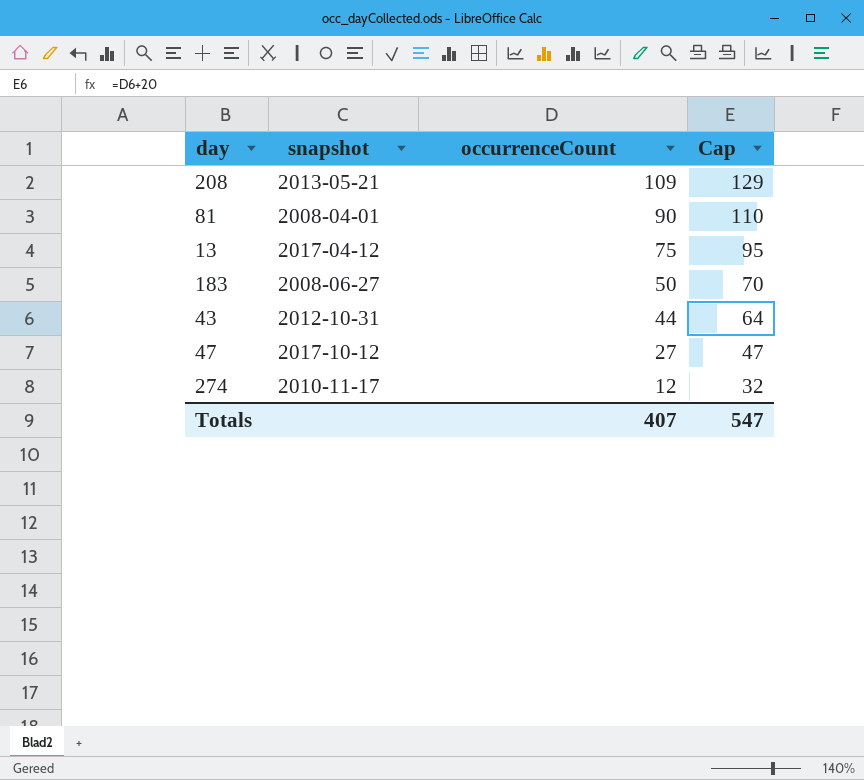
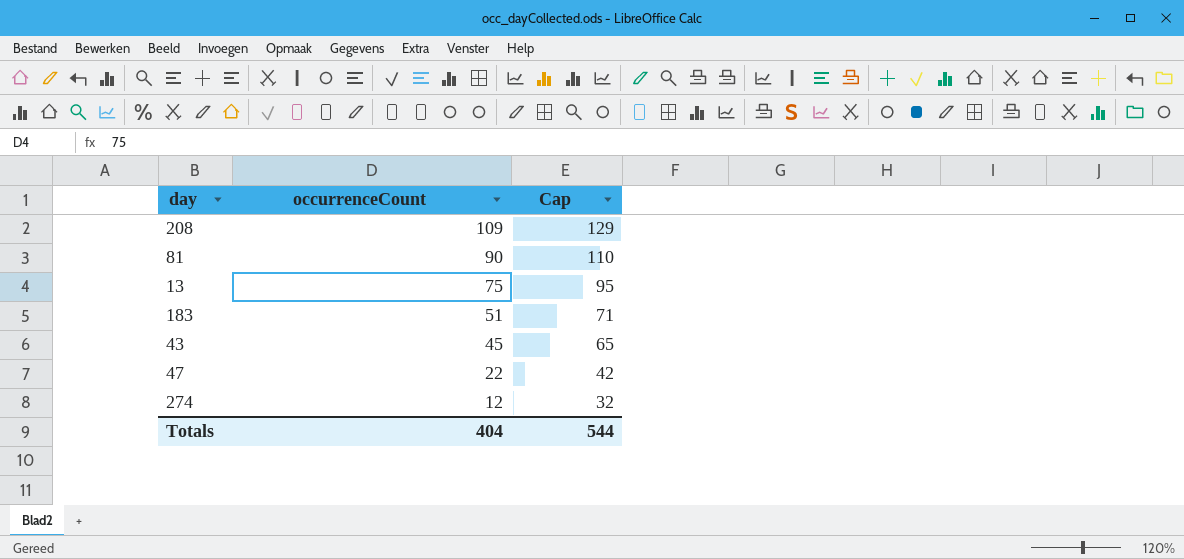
column snapshot | position: 2 -> none
183 | occurrenceCount: 50 -> 51
183 | Cap: 70 -> 71
43 | occurrenceCount: 44 -> 45
43 | Cap: 64 -> 65
47 | occurrenceCount: 27 -> 22
47 | Cap: 47 -> 42
Totals | occurrenceCount: 407 -> 404
Totals | Cap: 547 -> 544

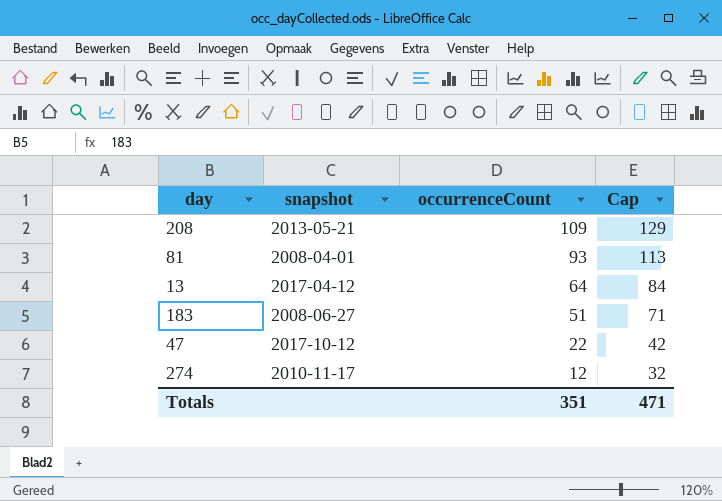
column snapshot | position: none -> 2
row 43: 45 | 65 -> none
81 | occurrenceCount: 90 -> 93
81 | Cap: 110 -> 113
13 | occurrenceCount: 75 -> 64
13 | Cap: 95 -> 84
Totals | occurrenceCount: 404 -> 351
Totals | Cap: 544 -> 471

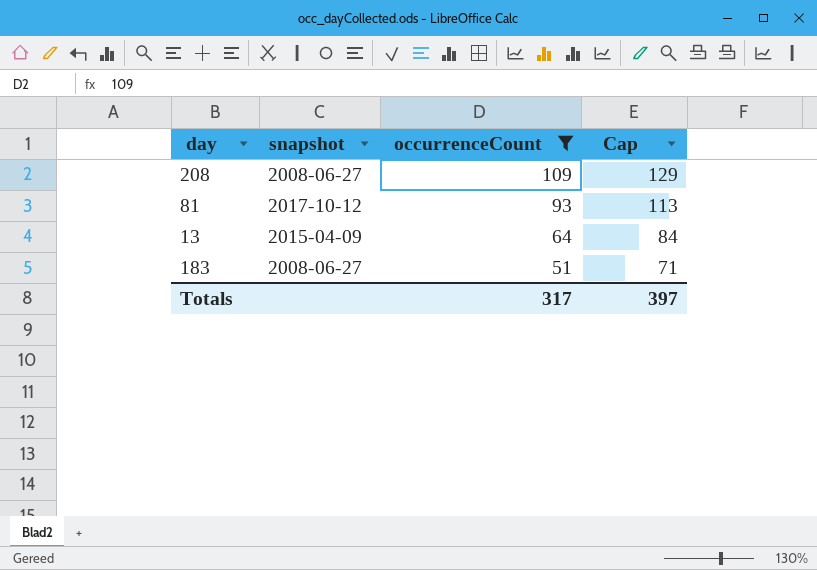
filter: none -> occurrenceCount >= 51
208 | snapshot: 2013-05-21 -> 2008-06-27
81 | snapshot: 2008-04-01 -> 2017-10-12
13 | snapshot: 2017-04-12 -> 2015-04-09
Totals | occurrenceCount: 351 -> 317
Totals | Cap: 471 -> 397

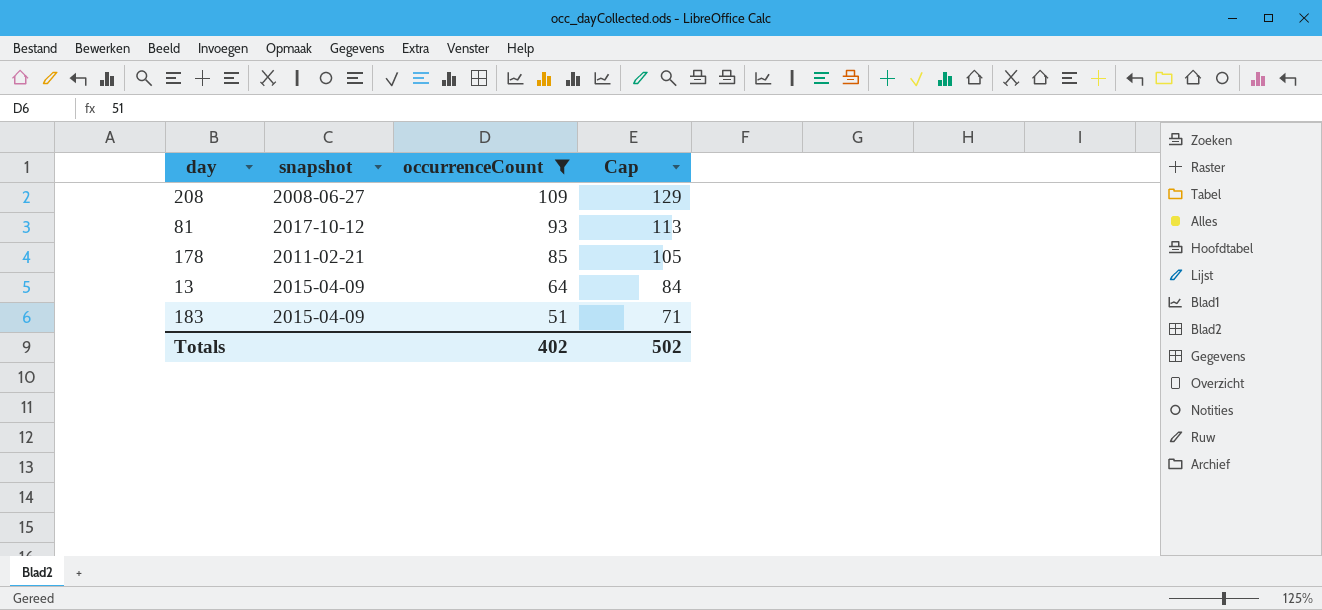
row 178: none -> 2011-02-21 | 85 | 105
183 | snapshot: 2008-06-27 -> 2015-04-09
Totals | occurrenceCount: 317 -> 402
Totals | Cap: 397 -> 502

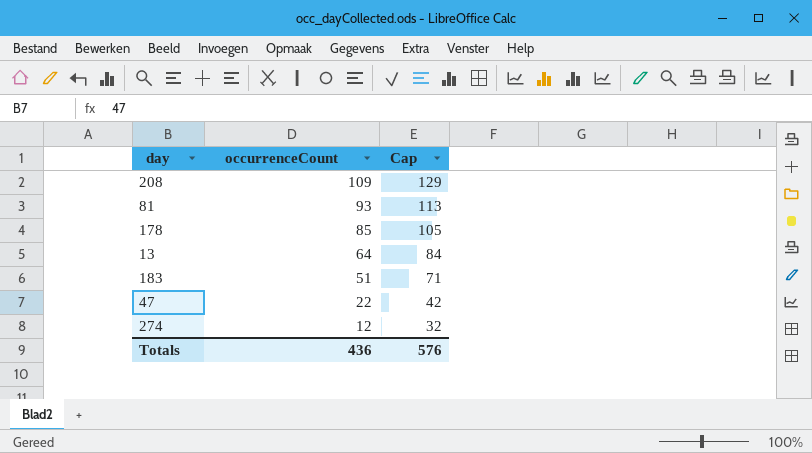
filter: occurrenceCount >= 51 -> none
column snapshot | position: 2 -> none
Totals | occurrenceCount: 402 -> 436
Totals | Cap: 502 -> 576

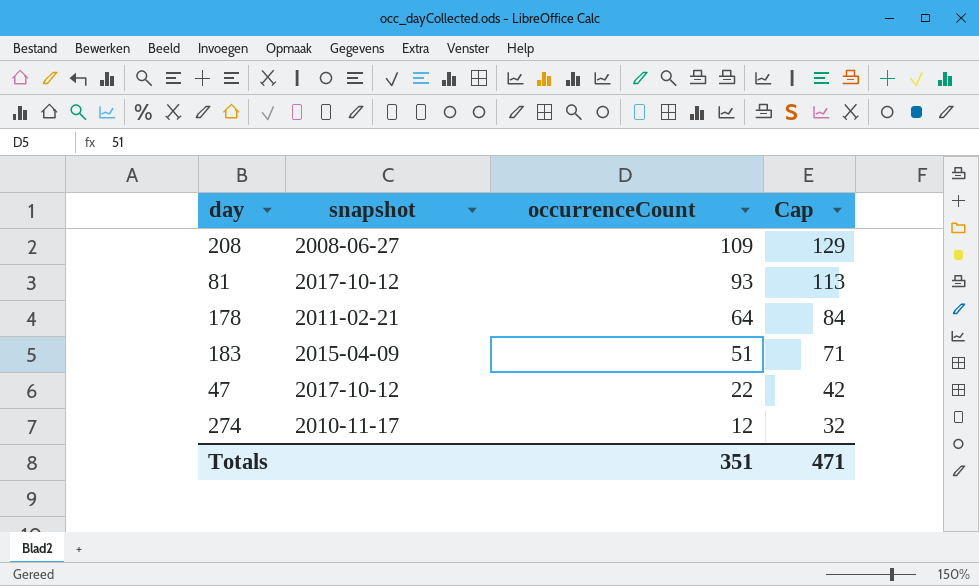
column snapshot | position: none -> 2
row 13: 64 | 84 -> none
178 | occurrenceCount: 85 -> 64
178 | Cap: 105 -> 84
Totals | occurrenceCount: 436 -> 351
Totals | Cap: 576 -> 471

